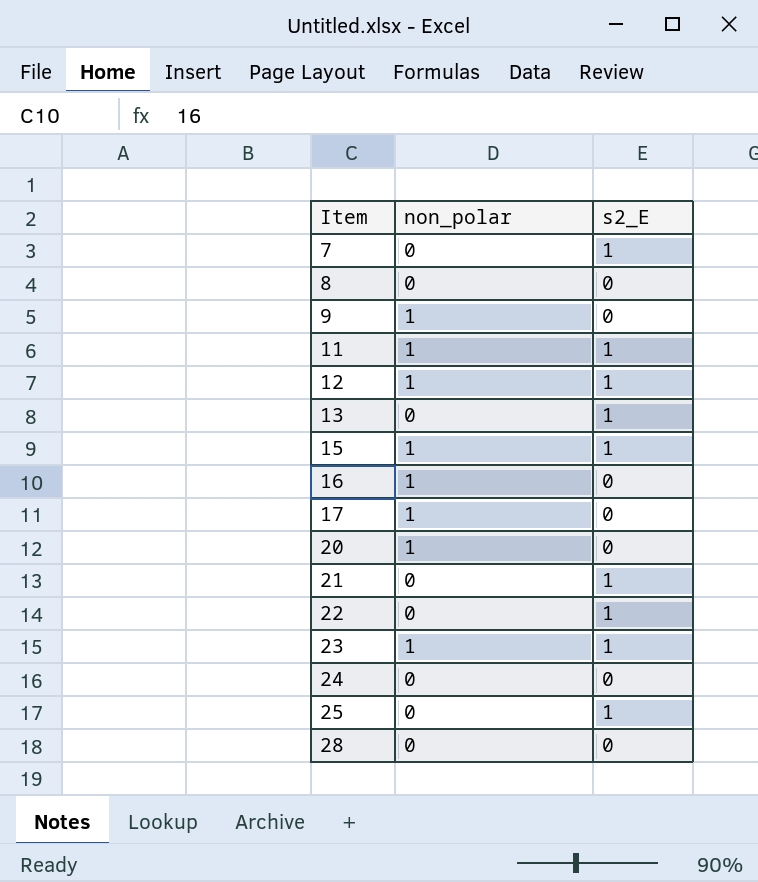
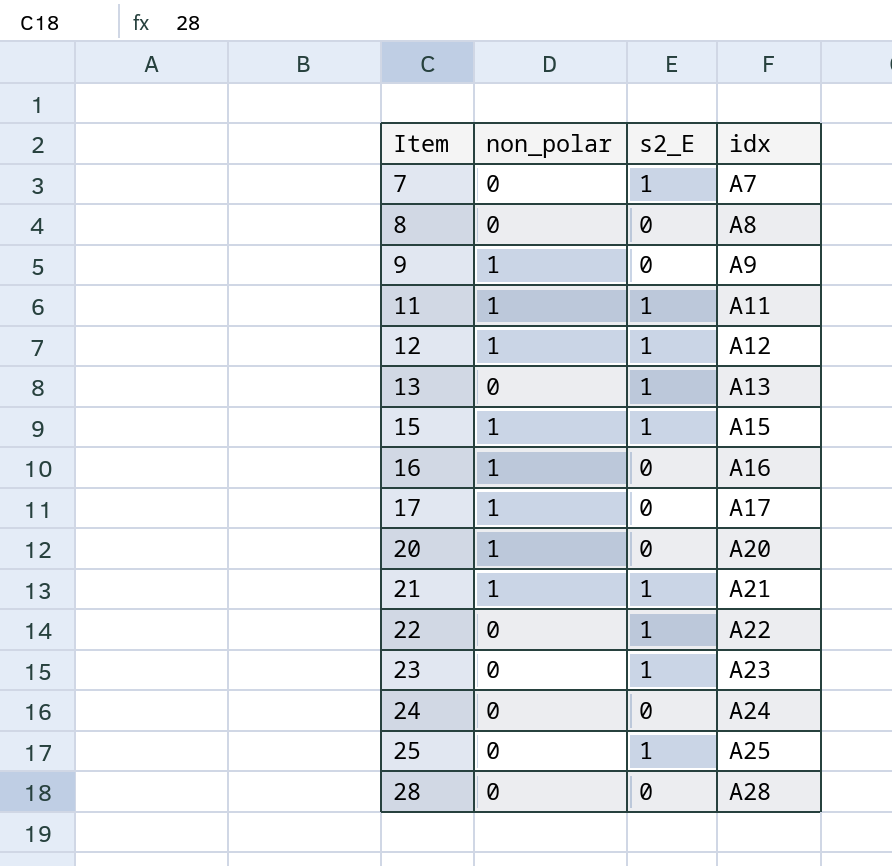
column idx | position: none -> 4
21 | non_polar: 0 -> 1
23 | non_polar: 1 -> 0

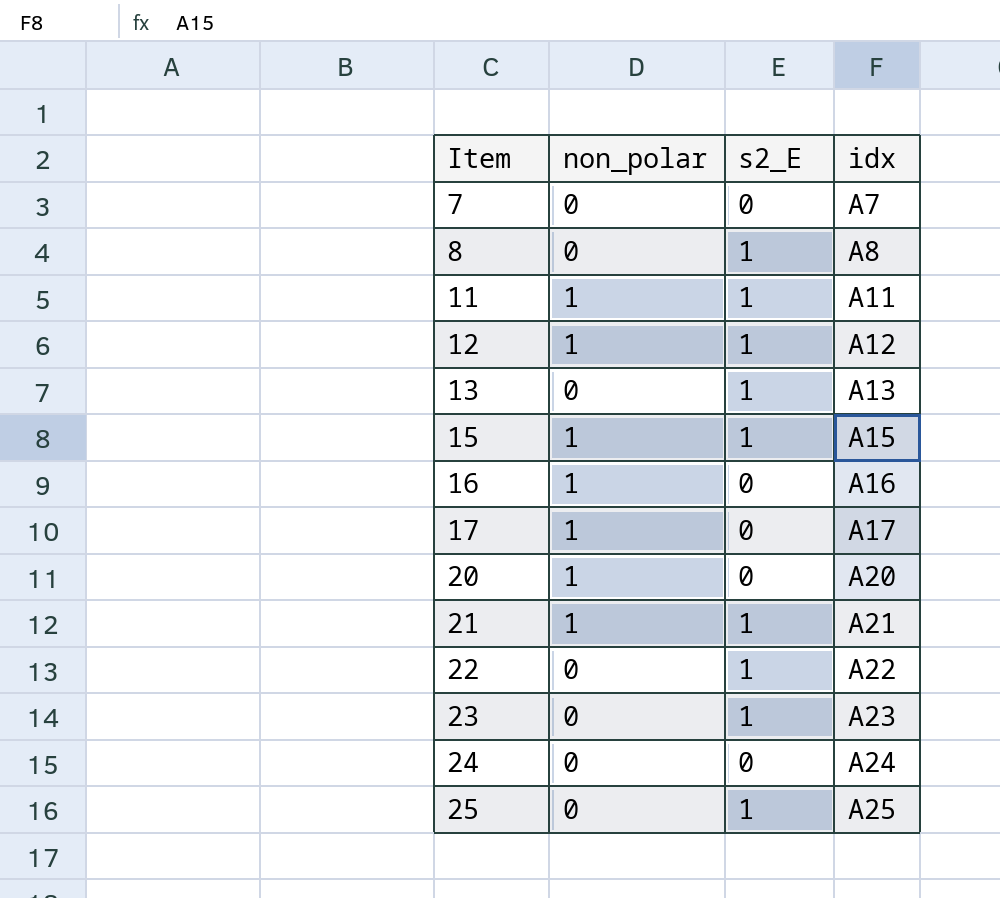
row 9: 1 | 0 | A9 -> none
row 28: 0 | 0 | A28 -> none
7 | s2_E: 1 -> 0
8 | s2_E: 0 -> 1

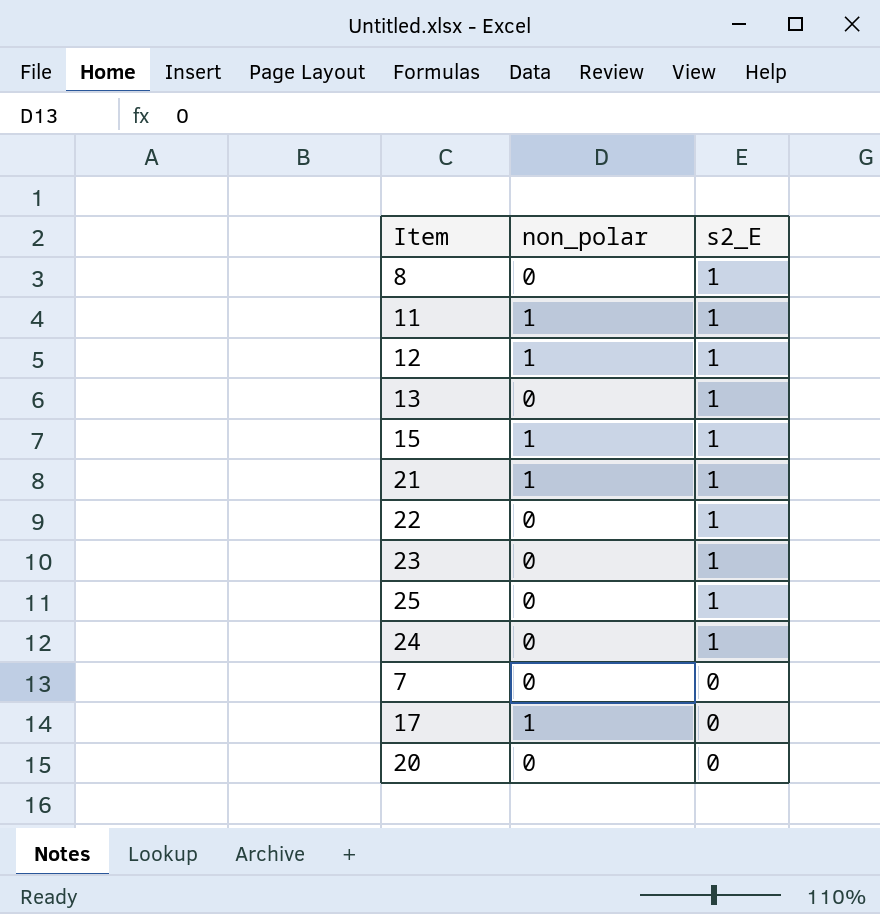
row order: Item ascending -> s2_E descending
column idx | position: 4 -> none
row 16: 1 | 0 | A16 -> none
24 | s2_E: 0 -> 1
20 | non_polar: 1 -> 0

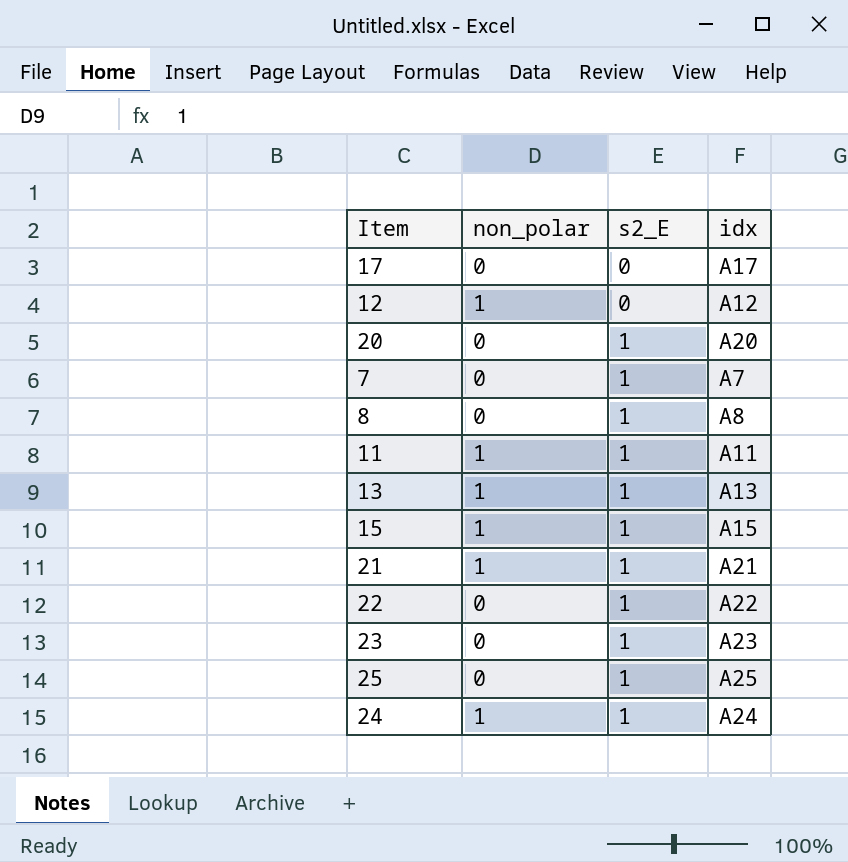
row order: s2_E descending -> s2_E ascending
column idx | position: none -> 4
17 | non_polar: 1 -> 0
12 | s2_E: 1 -> 0
20 | s2_E: 0 -> 1
7 | s2_E: 0 -> 1
13 | non_polar: 0 -> 1
24 | non_polar: 0 -> 1

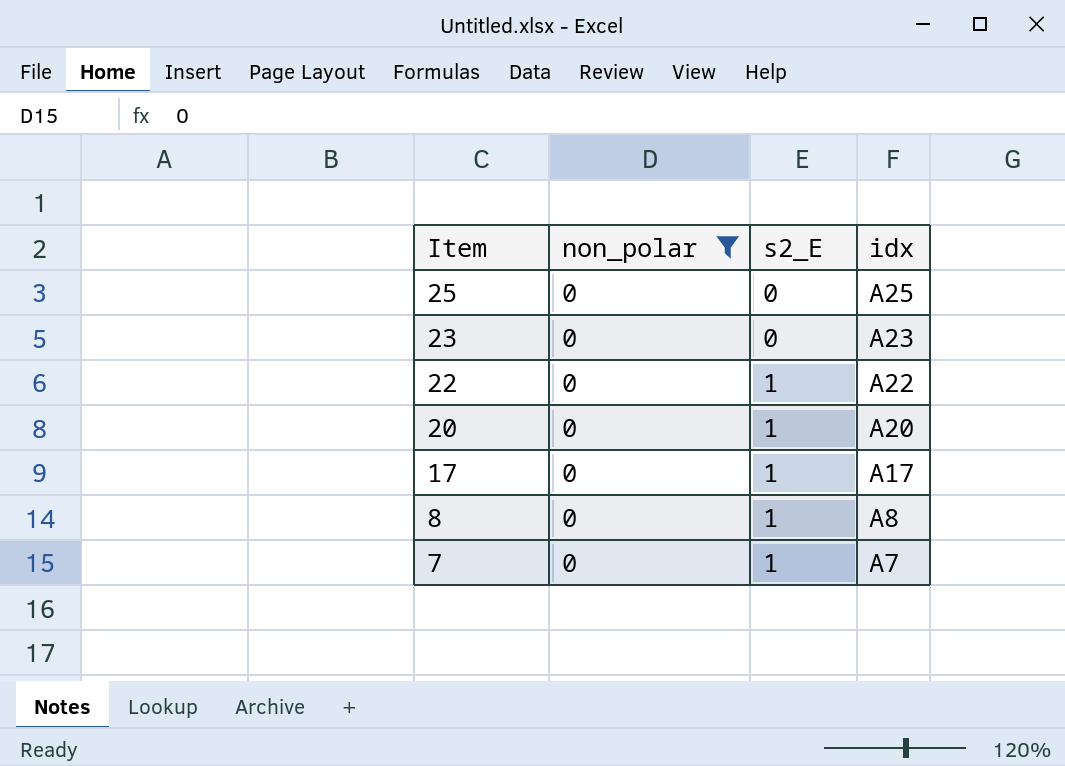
filter: none -> non_polar = 0
row order: s2_E ascending -> Item descending
25 | s2_E: 1 -> 0
23 | s2_E: 1 -> 0
17 | s2_E: 0 -> 1

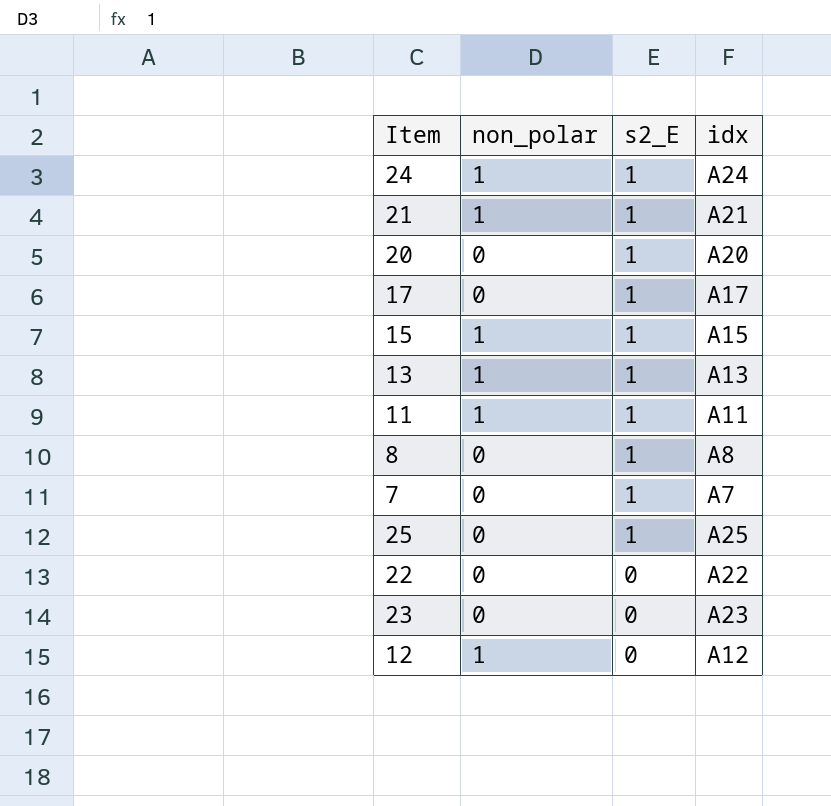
filter: non_polar = 0 -> none
row order: Item descending -> s2_E descending
25 | s2_E: 0 -> 1
22 | s2_E: 1 -> 0

